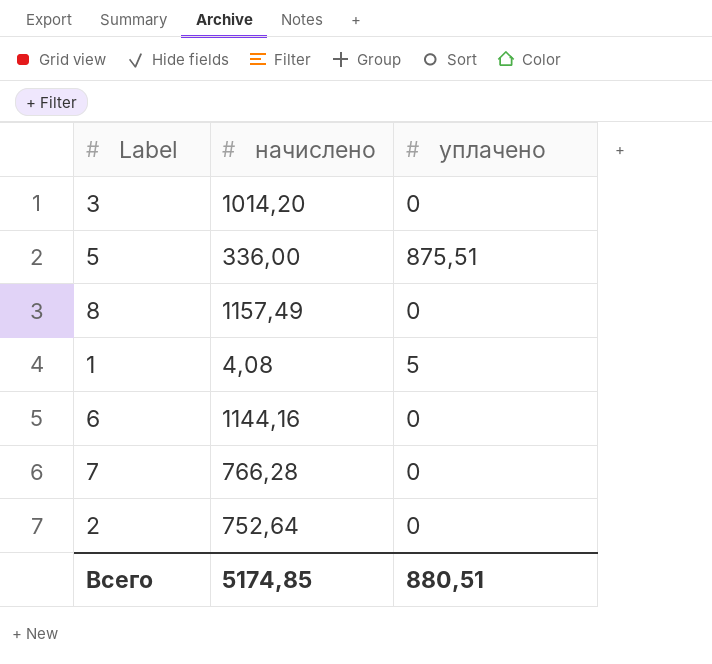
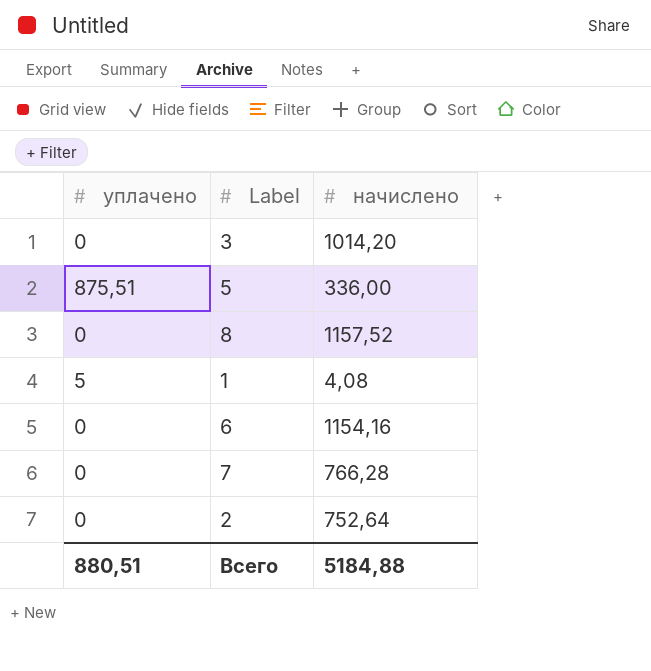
column уплачено | position: 3 -> 1
8 | начислено: 1157,49 -> 1157,52
6 | начислено: 1144,16 -> 1154,16
Всего | начислено: 5174,85 -> 5184,88

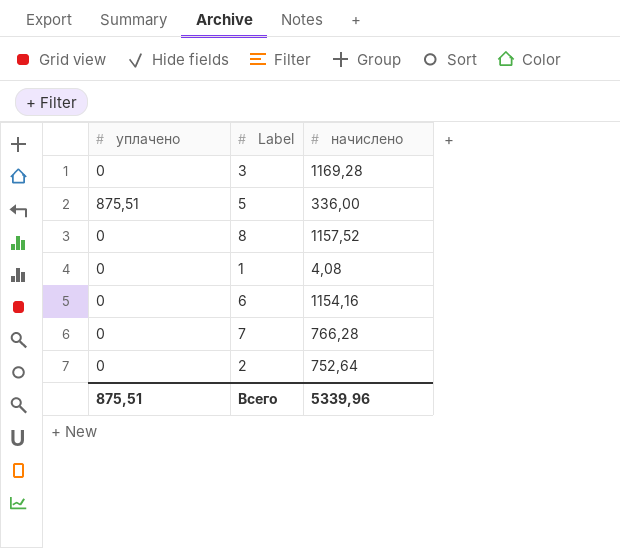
3 | начислено: 1014,20 -> 1169,28
1 | уплачено: 5 -> 0
Всего | уплачено: 880,51 -> 875,51
Всего | начислено: 5184,88 -> 5339,96

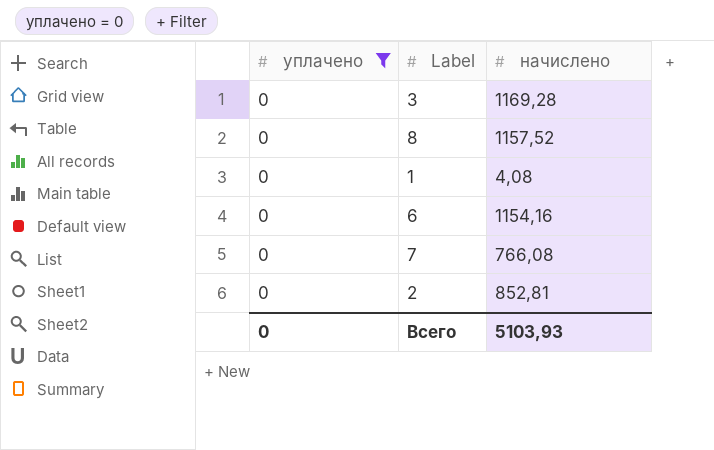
filter: none -> уплачено = 0
7 | начислено: 766,28 -> 766,08
2 | начислено: 752,64 -> 852,81
Всего | уплачено: 875,51 -> 0
Всего | начислено: 5339,96 -> 5103,93

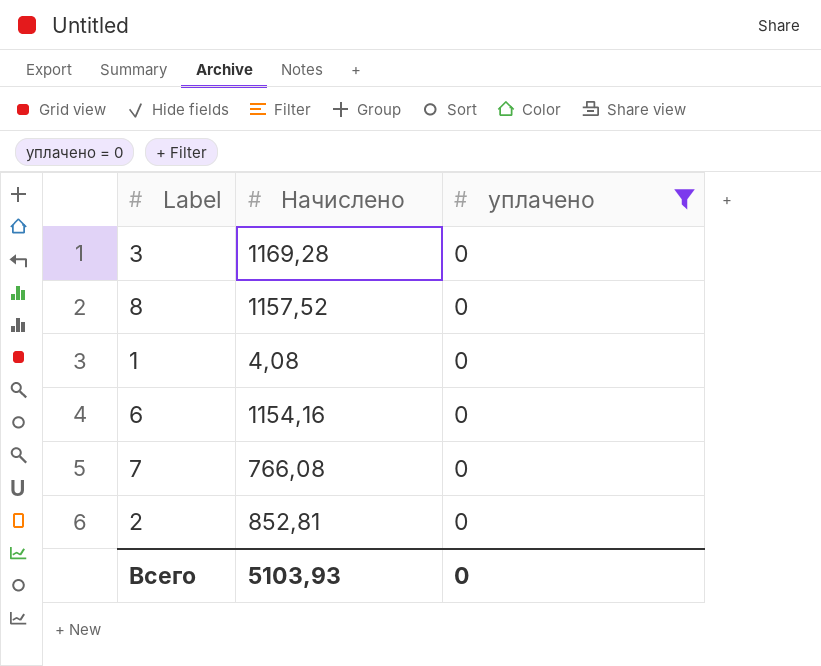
column name: начислено -> Начислено
column уплачено | position: 1 -> 3

